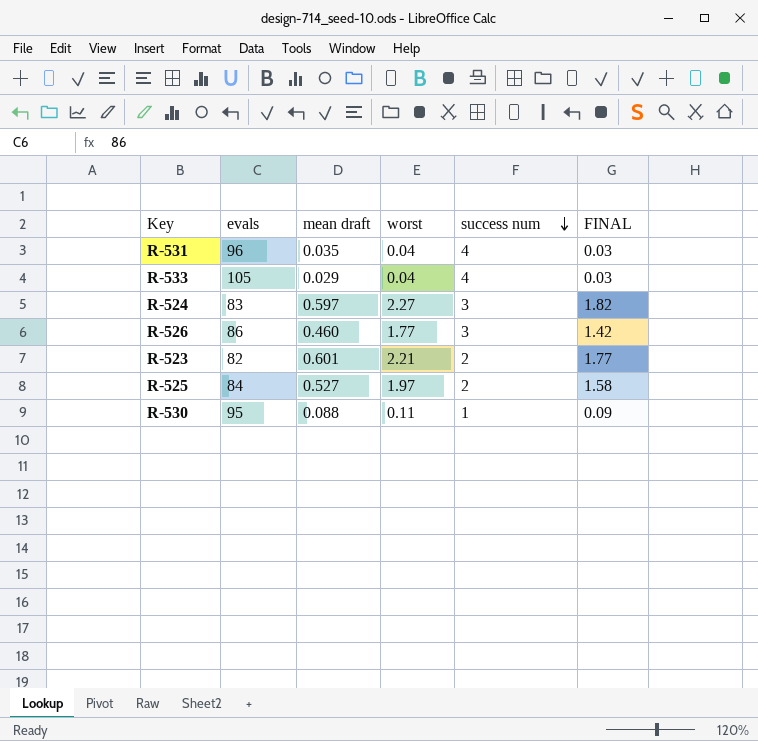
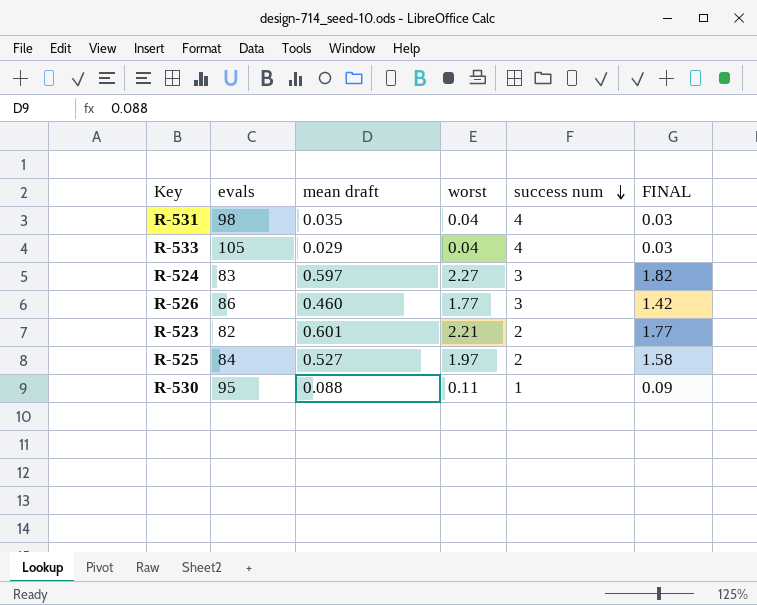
R-531 | evals: 96 -> 98

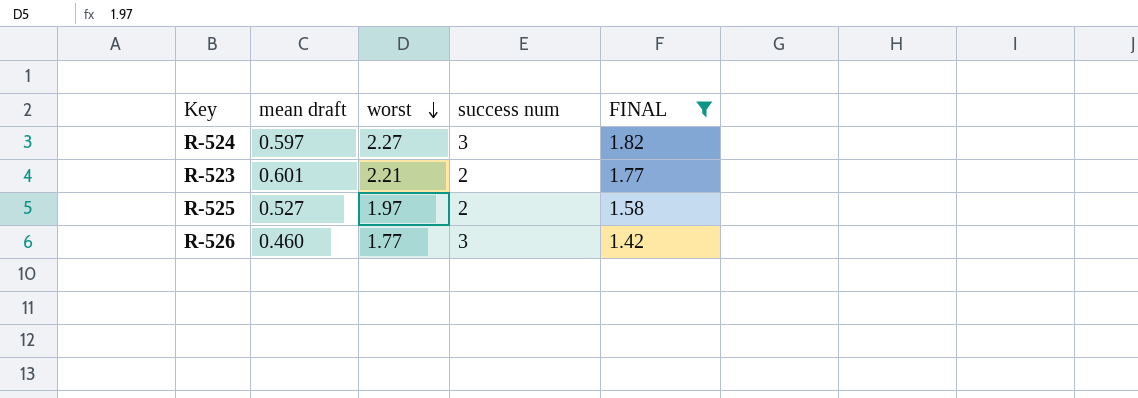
filter: none -> FINAL >= 1.42
row order: success num descending -> worst descending
column evals | position: 2 -> none

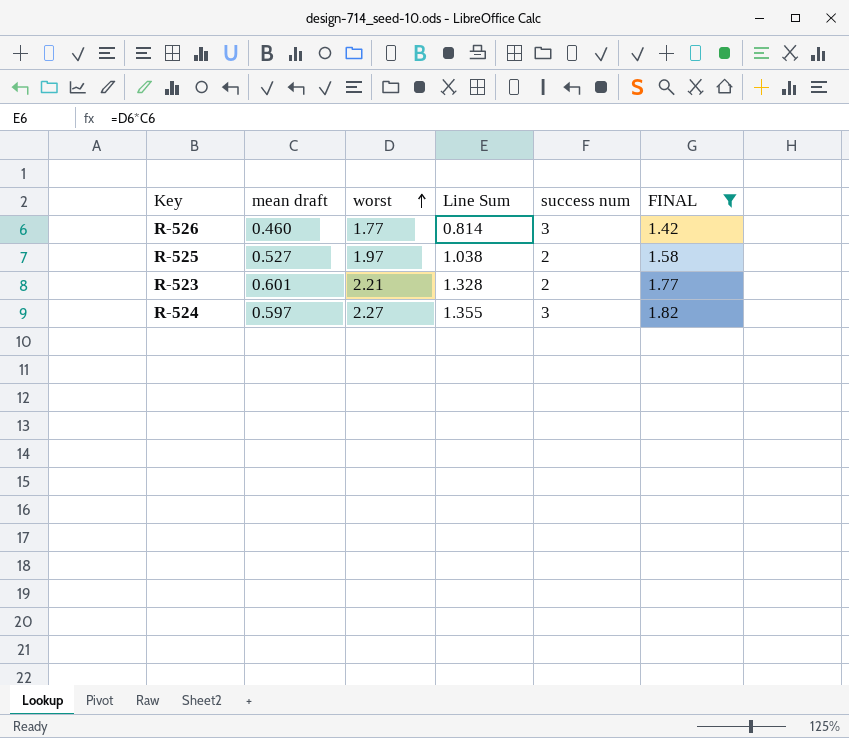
row order: worst descending -> worst ascending
column Line Sum | formula: none -> [mean draft] * [worst]

